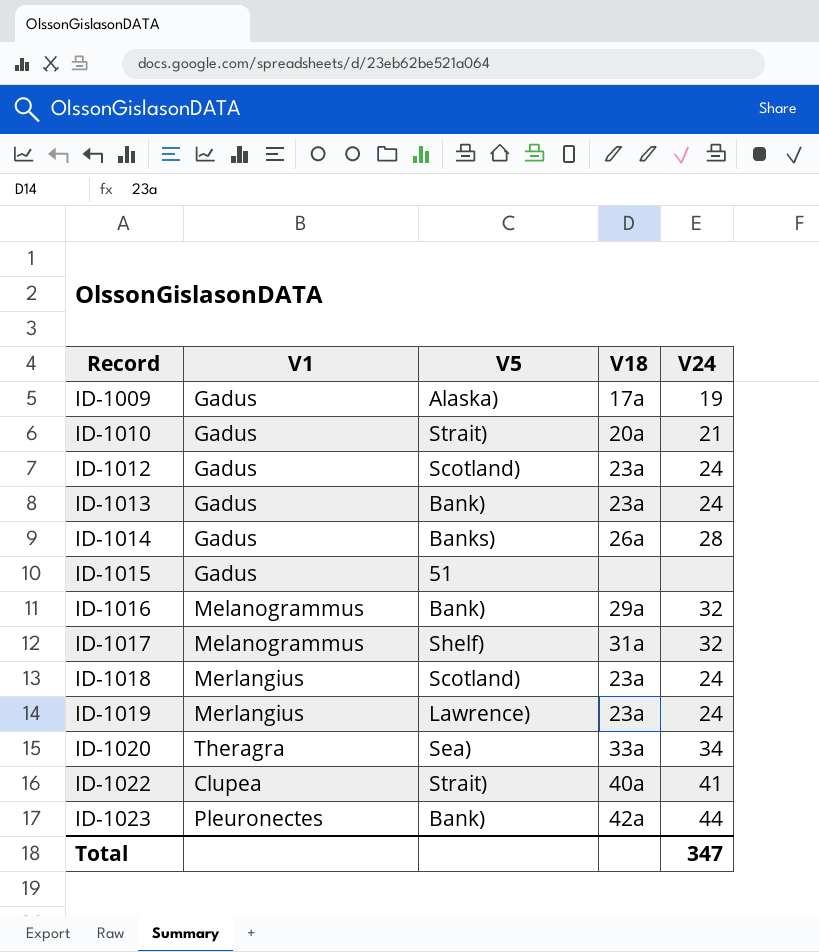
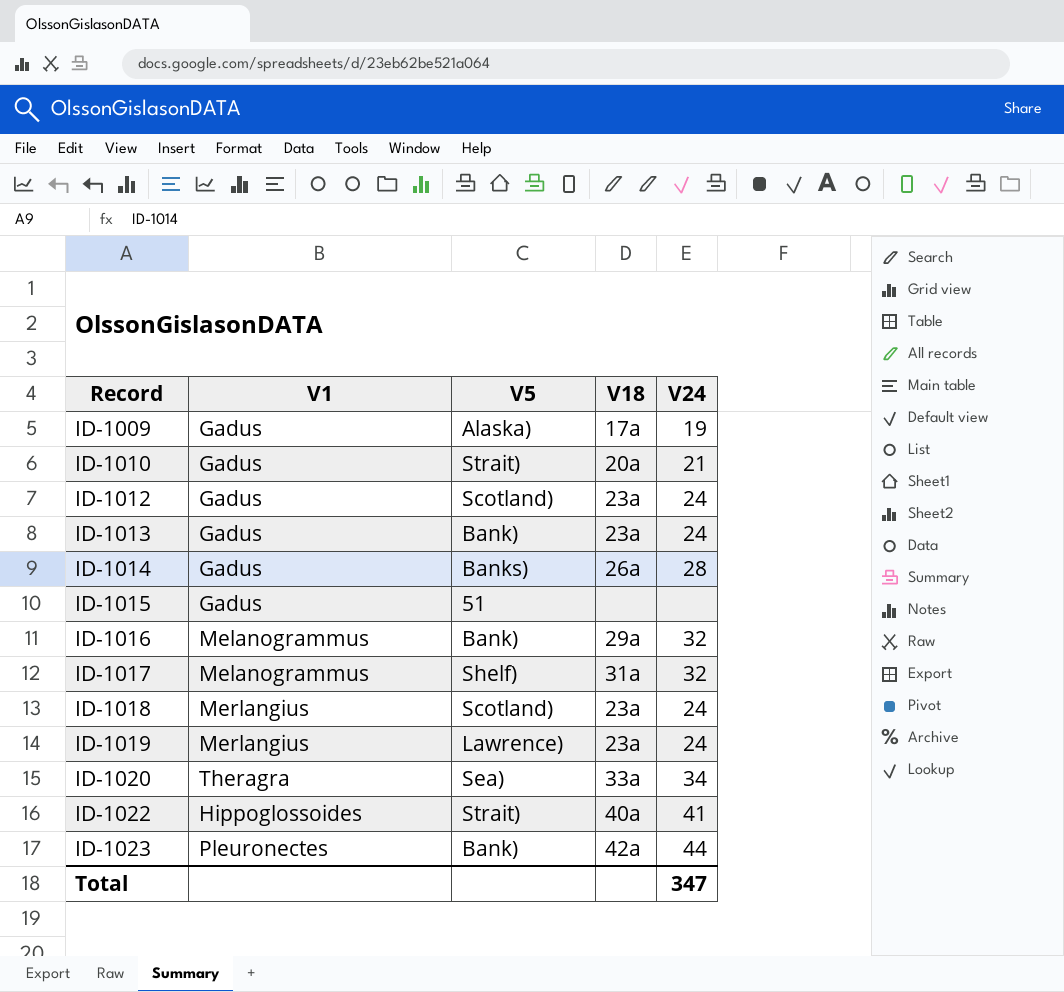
ID-1022 | V1: Clupea -> Hippoglossoides

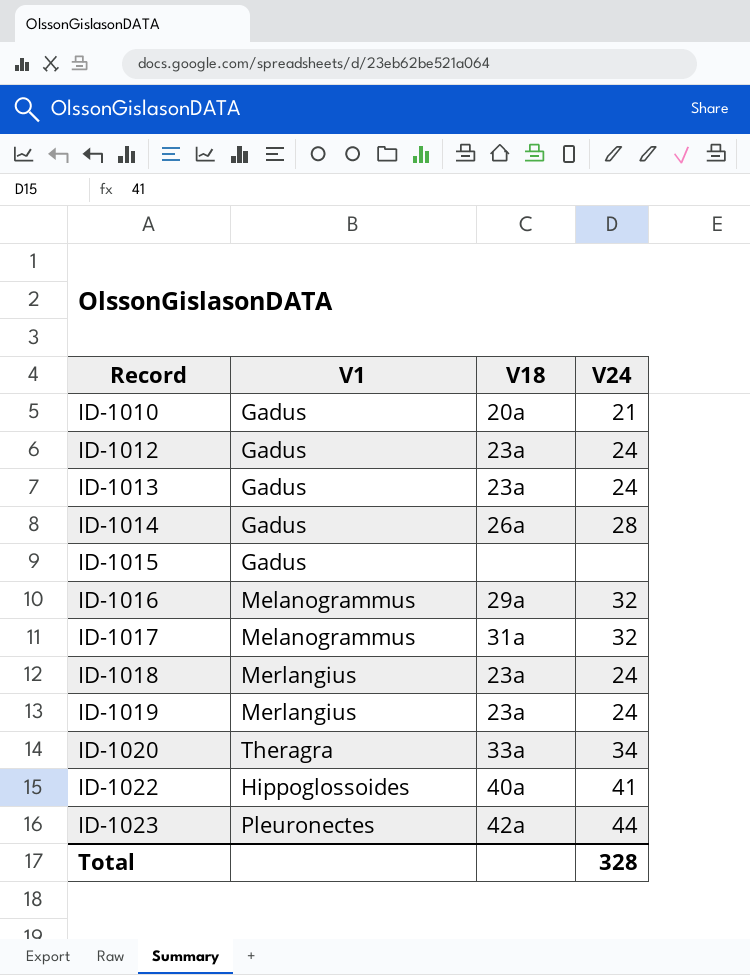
column V5 | position: 3 -> none
row ID-1009: Gadus | Alaska) | 17a | 19 -> none
Total | V24: 347 -> 328

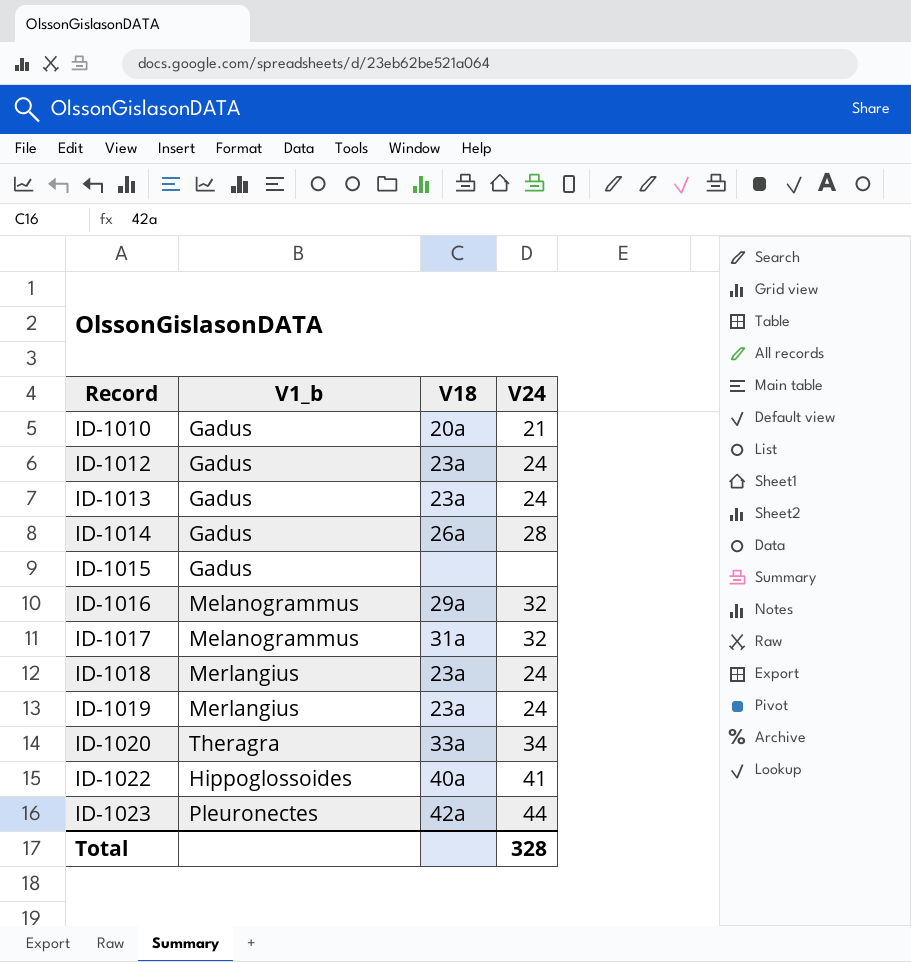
column name: V1 -> V1_b

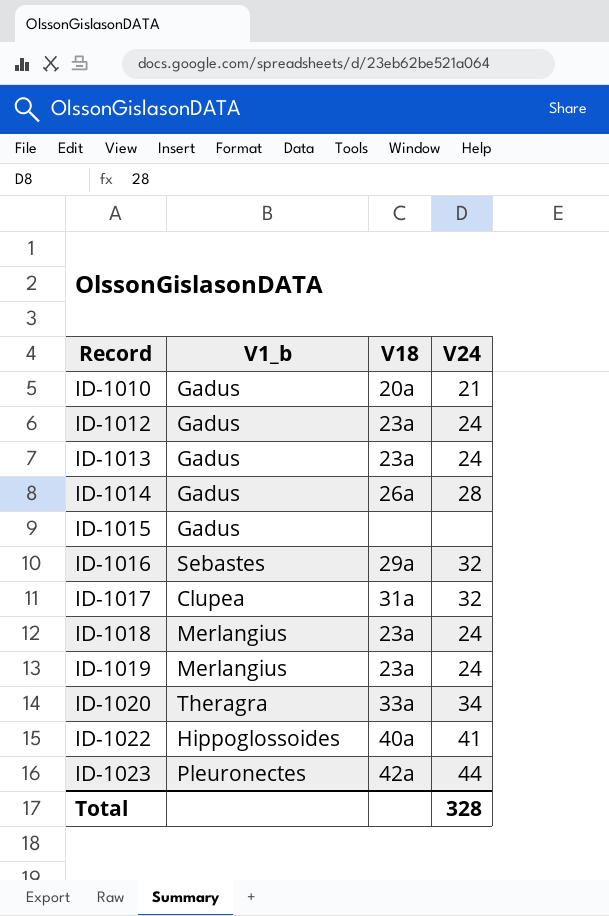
ID-1016 | V1_b: Melanogrammus -> Sebastes
ID-1017 | V1_b: Melanogrammus -> Clupea

